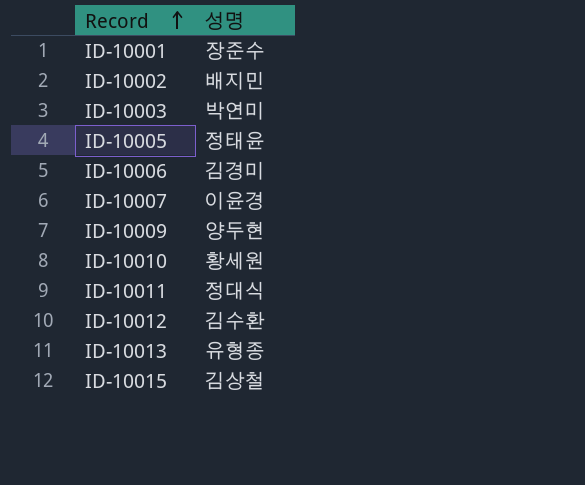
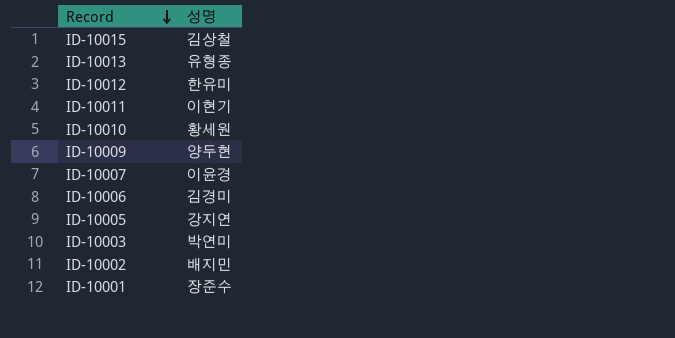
row order: Record ascending -> Record descending
ID-10012 | 성명: 김수환 -> 한유미
ID-10011 | 성명: 정대식 -> 이현기
ID-10005 | 성명: 정태윤 -> 강지연

